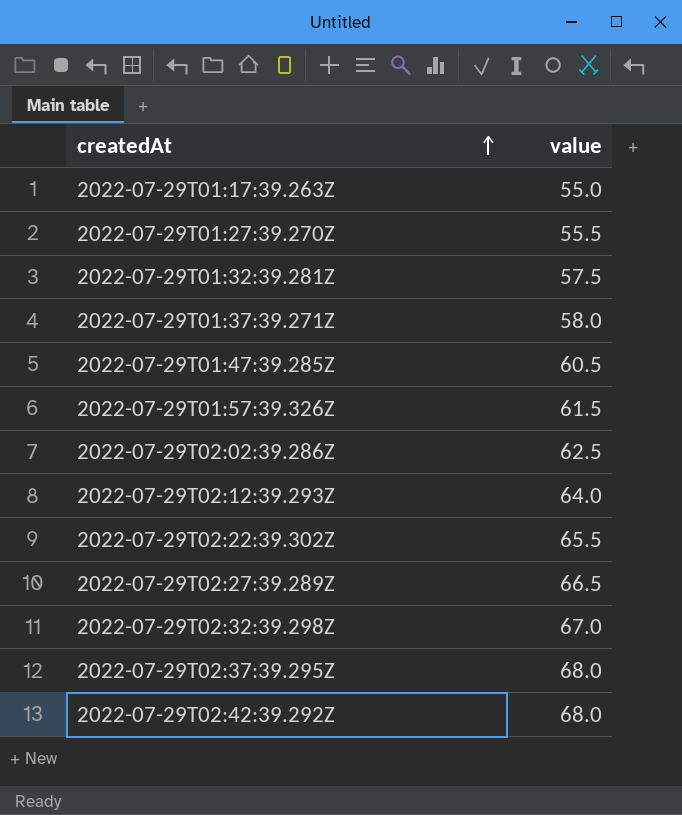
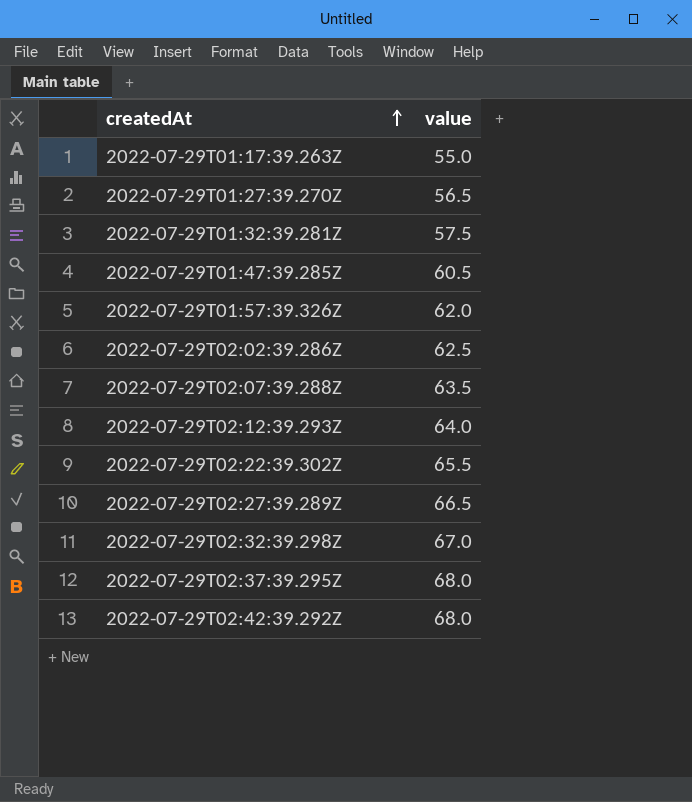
row 2022-07-29T01:37:39.271Z: 58.0 -> none
2022-07-29T01:27:39.270Z | value: 55.5 -> 56.5
2022-07-29T01:57:39.326Z | value: 61.5 -> 62.0
row 2022-07-29T02:07:39.288Z: none -> 63.5

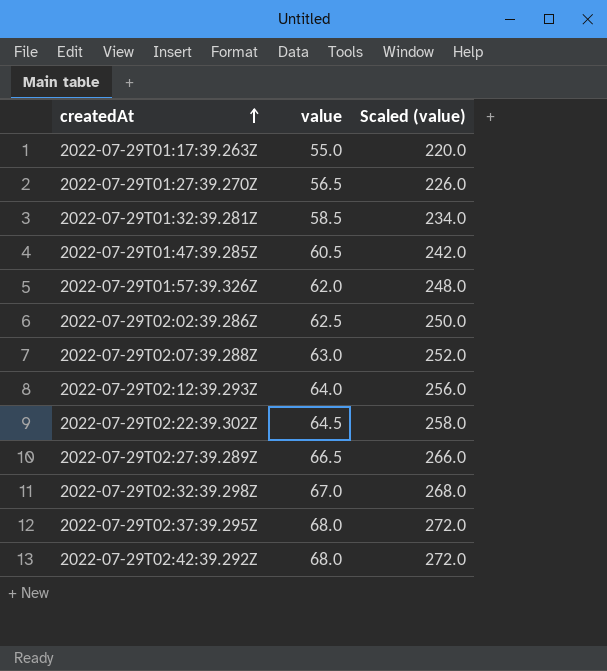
column Scaled (value) | formula: none -> [value] * 4
2022-07-29T01:32:39.281Z | value: 57.5 -> 58.5
2022-07-29T02:07:39.288Z | value: 63.5 -> 63.0
2022-07-29T02:22:39.302Z | value: 65.5 -> 64.5

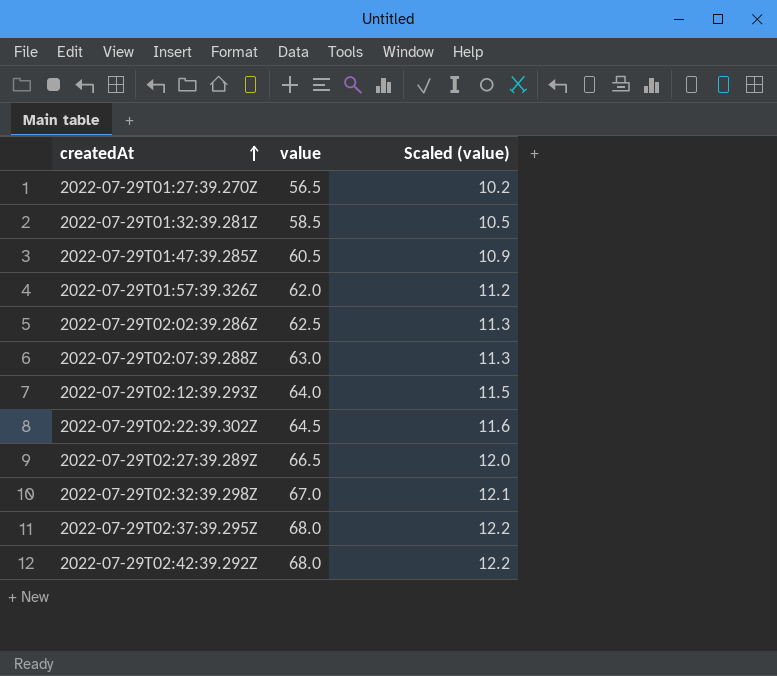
column Scaled (value) | formula: [value] * 4 -> [value] * 0.18
row 2022-07-29T01:17:39.263Z: 55.0 | 220.0 -> none

